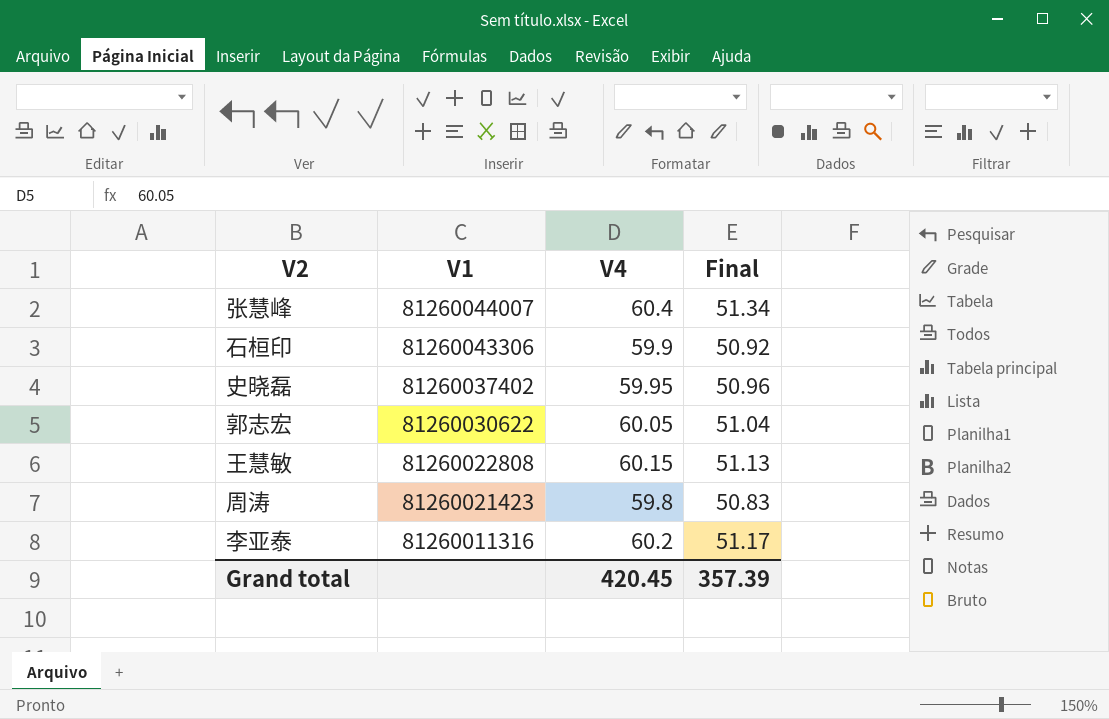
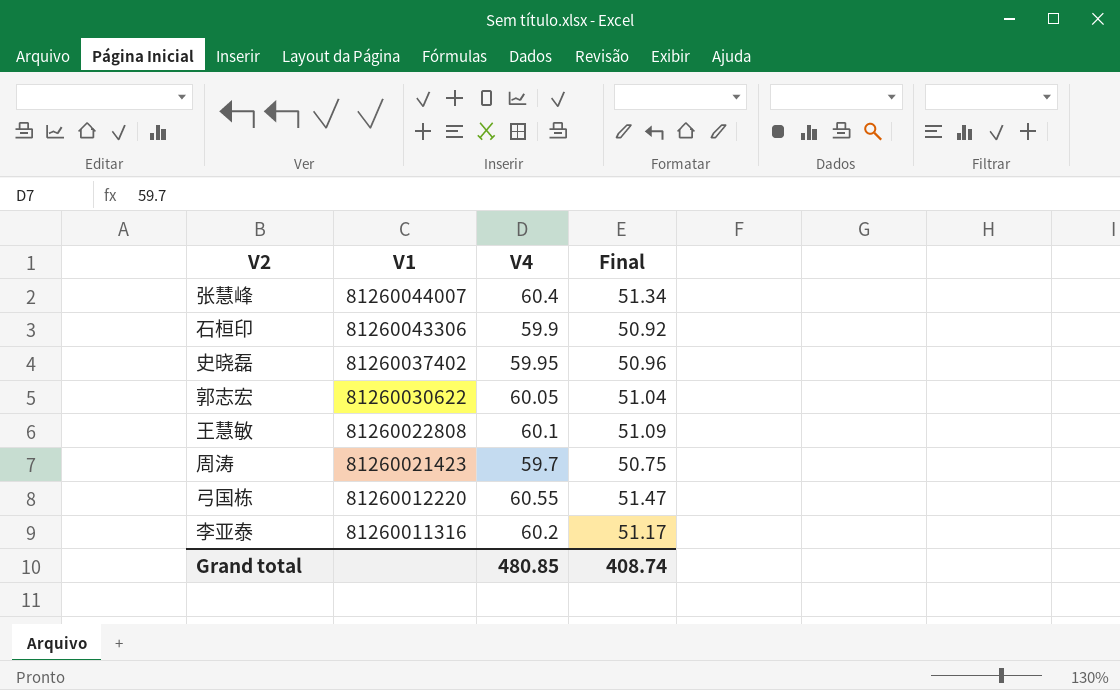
王慧敏 | V4: 60.15 -> 60.1
王慧敏 | Final: 51.13 -> 51.09
周涛 | V4: 59.8 -> 59.7
周涛 | Final: 50.83 -> 50.75
row 弓国栋: none -> 81260012220 | 60.55 | 51.47
Grand total | V4: 420.45 -> 480.85
Grand total | Final: 357.39 -> 408.74

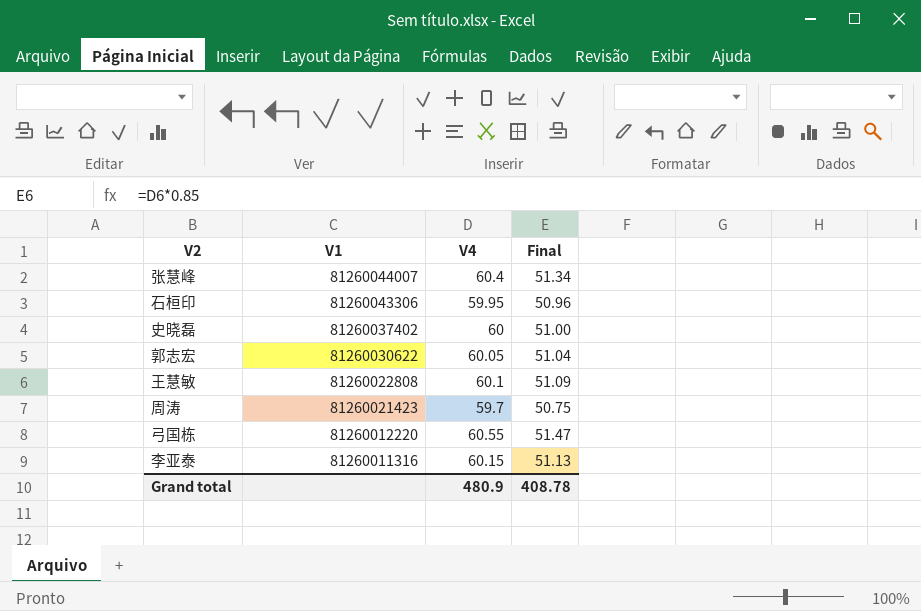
石桓印 | V4: 59.9 -> 59.95
石桓印 | Final: 50.92 -> 50.96
史晓磊 | V4: 59.95 -> 60
史晓磊 | Final: 50.96 -> 51.00
李亚泰 | V4: 60.2 -> 60.15
李亚泰 | Final: 51.17 -> 51.13
Grand total | V4: 480.85 -> 480.9
Grand total | Final: 408.74 -> 408.78

